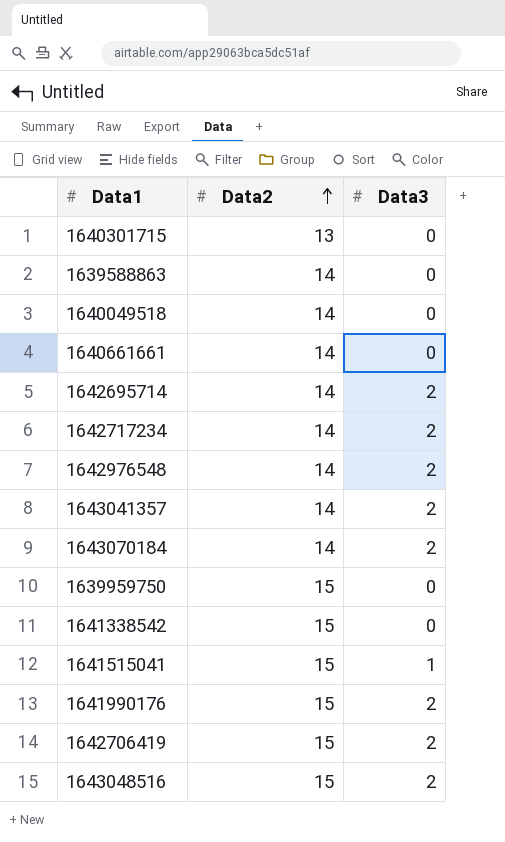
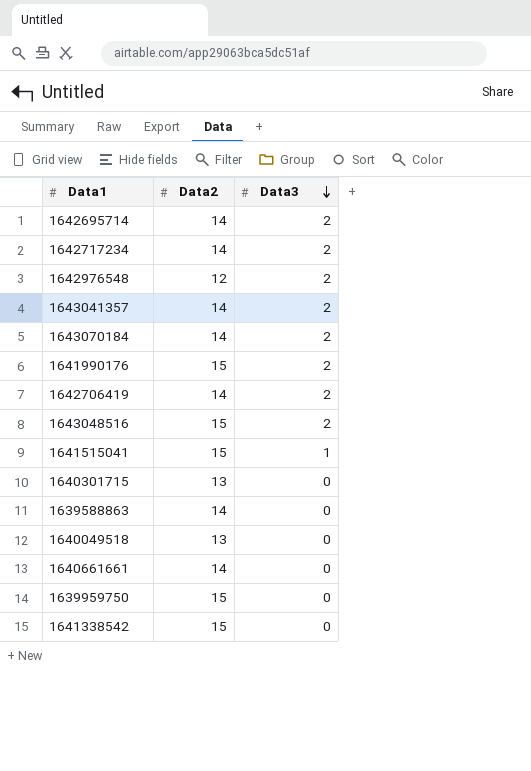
row order: Data2 ascending -> Data3 descending
1642976548 | Data2: 14 -> 12
1642706419 | Data2: 15 -> 14
1640049518 | Data2: 14 -> 13

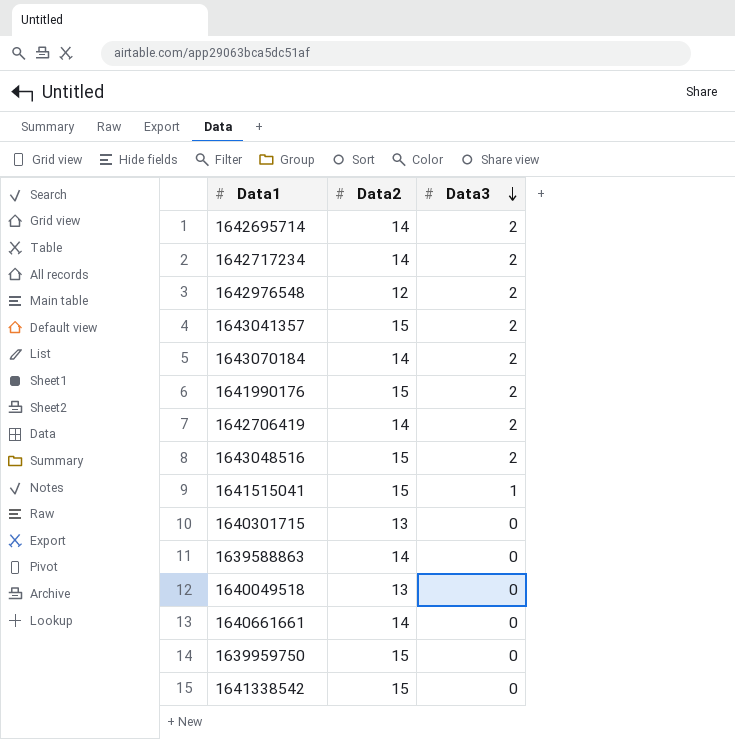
1643041357 | Data2: 14 -> 15

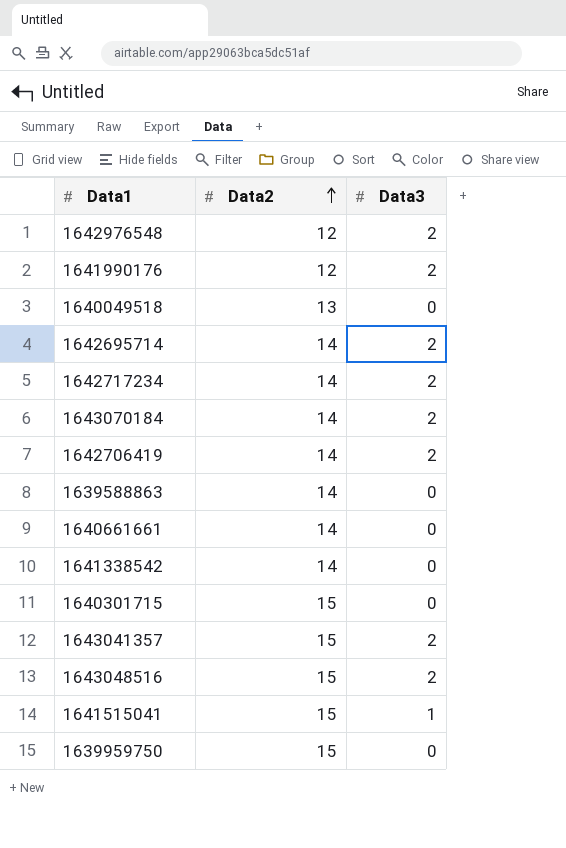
row order: Data3 descending -> Data2 ascending
1641990176 | Data2: 15 -> 12
1641338542 | Data2: 15 -> 14
1640301715 | Data2: 13 -> 15

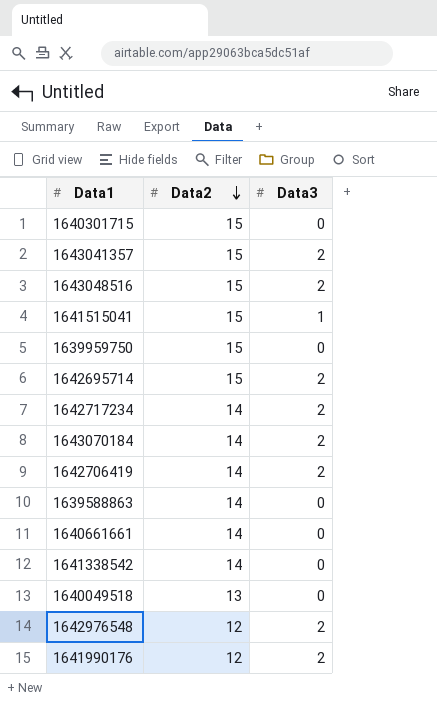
row order: Data2 ascending -> Data2 descending
1642695714 | Data2: 14 -> 15

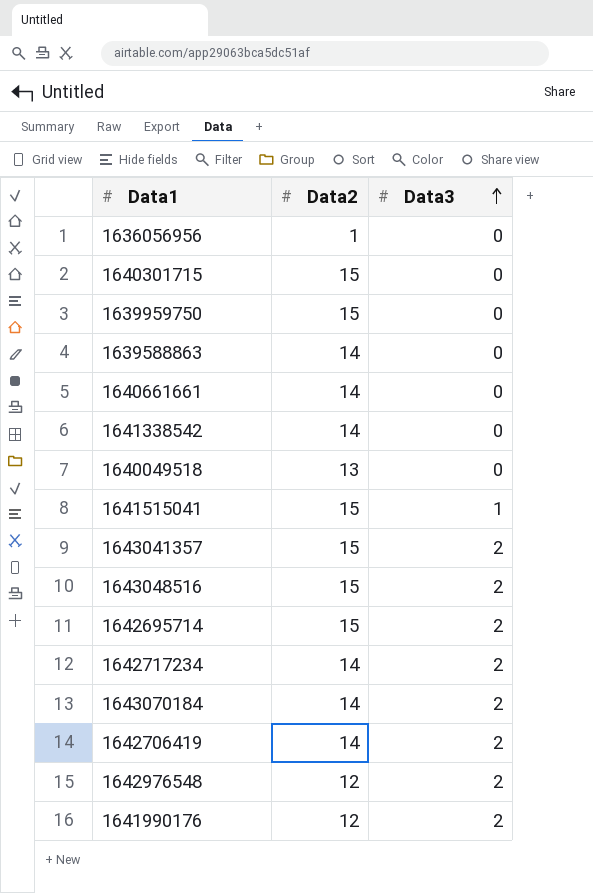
row order: Data2 descending -> Data3 ascending
row 1636056956: none -> 1 | 0

